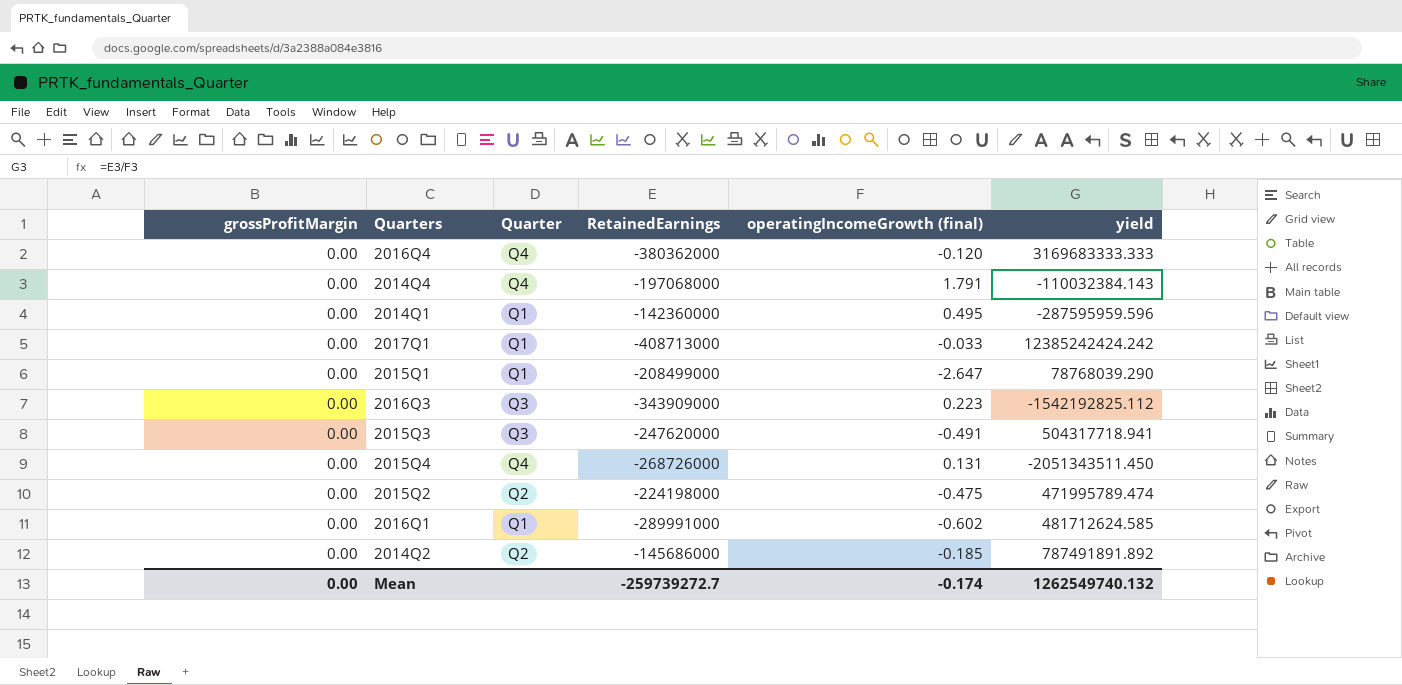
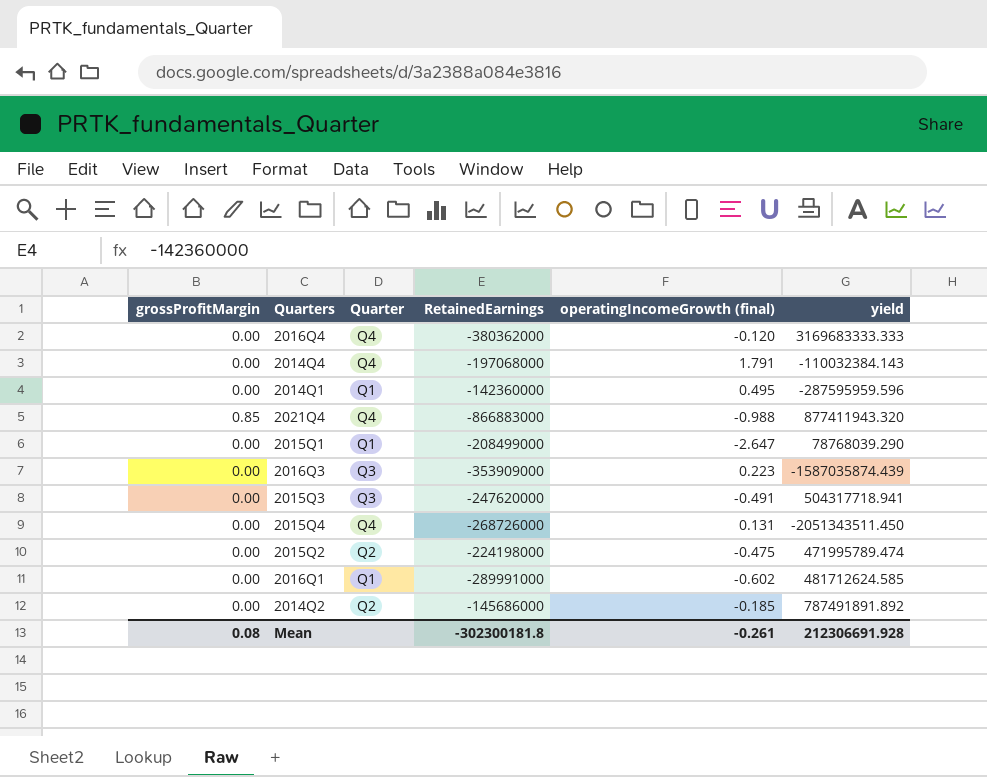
row 2017Q1: 0.00 | Q1 | -408713000 | -0.033 | 12385242424.242 -> none
row 2021Q4: none -> 0.85 | Q4 | -866883000 | -0.988 | 877411943.320
2016Q3 | RetainedEarnings: -343909000 -> -353909000
2016Q3 | yield: -1542192825.112 -> -1587035874.439
Mean | grossProfitMargin: 0.00 -> 0.08
Mean | RetainedEarnings: -259739272.7 -> -302300181.8
Mean | operatingIncomeGrowth (final): -0.174 -> -0.261
Mean | yield: 1262549740.132 -> 212306691.928

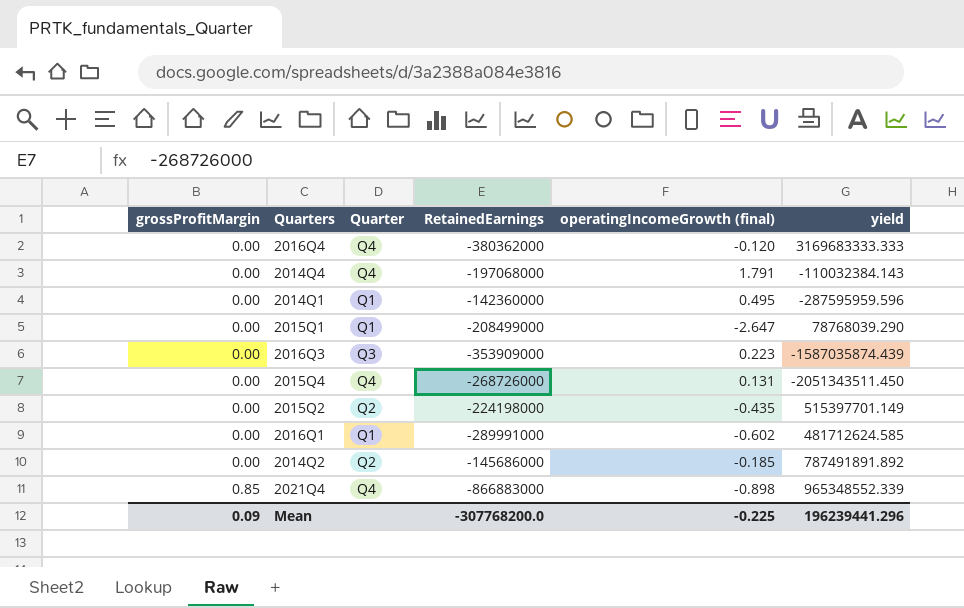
row order: none -> grossProfitMargin ascending
row 2015Q3: 0.00 | Q3 | -247620000 | -0.491 | 504317718.941 -> none
2015Q2 | operatingIncomeGrowth (final): -0.475 -> -0.435
2015Q2 | yield: 471995789.474 -> 515397701.149
2021Q4 | operatingIncomeGrowth (final): -0.988 -> -0.898
2021Q4 | yield: 877411943.320 -> 965348552.339
Mean | grossProfitMargin: 0.08 -> 0.09
Mean | RetainedEarnings: -302300181.8 -> -307768200.0
Mean | operatingIncomeGrowth (final): -0.261 -> -0.225
Mean | yield: 212306691.928 -> 196239441.296

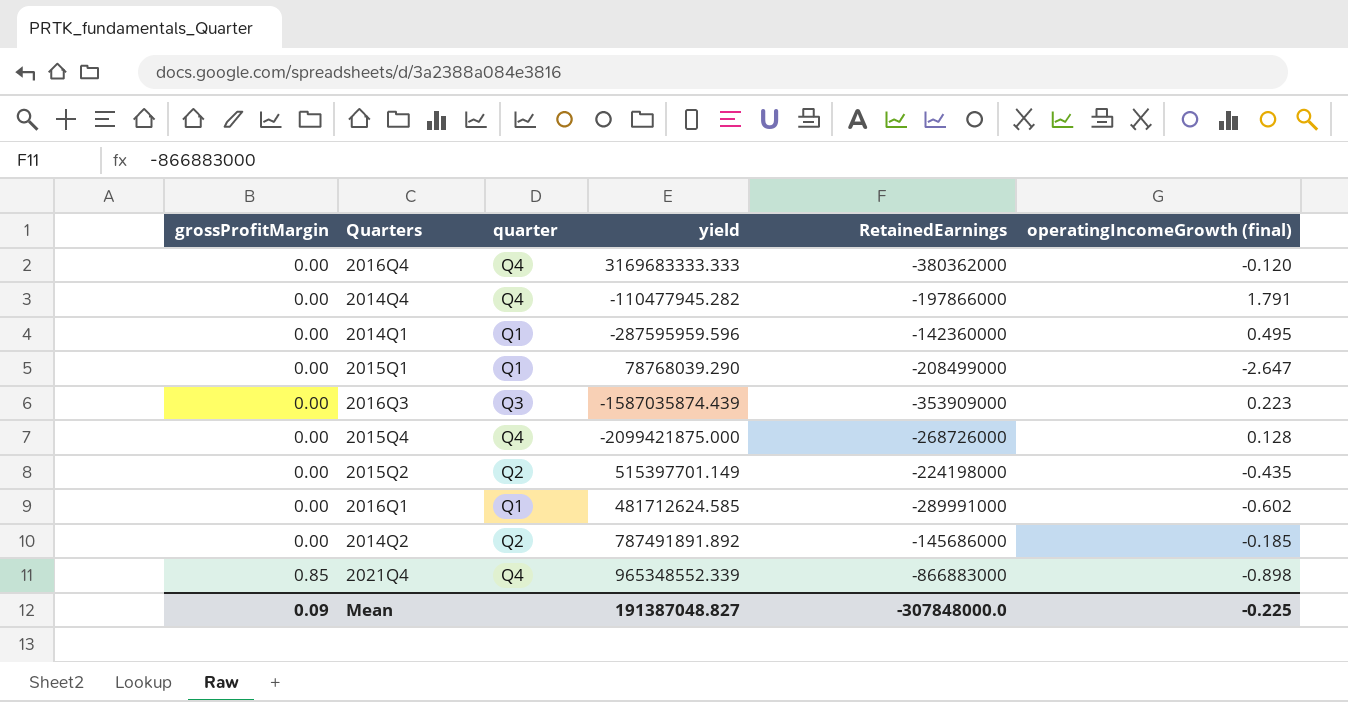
column name: Quarter -> quarter
column yield | position: 6 -> 4
2014Q4 | yield: -110032384.143 -> -110477945.282
2014Q4 | RetainedEarnings: -197068000 -> -197866000
2015Q4 | yield: -2051343511.450 -> -2099421875.000
2015Q4 | operatingIncomeGrowth (final): 0.131 -> 0.128
Mean | yield: 196239441.296 -> 191387048.827
Mean | RetainedEarnings: -307768200.0 -> -307848000.0

